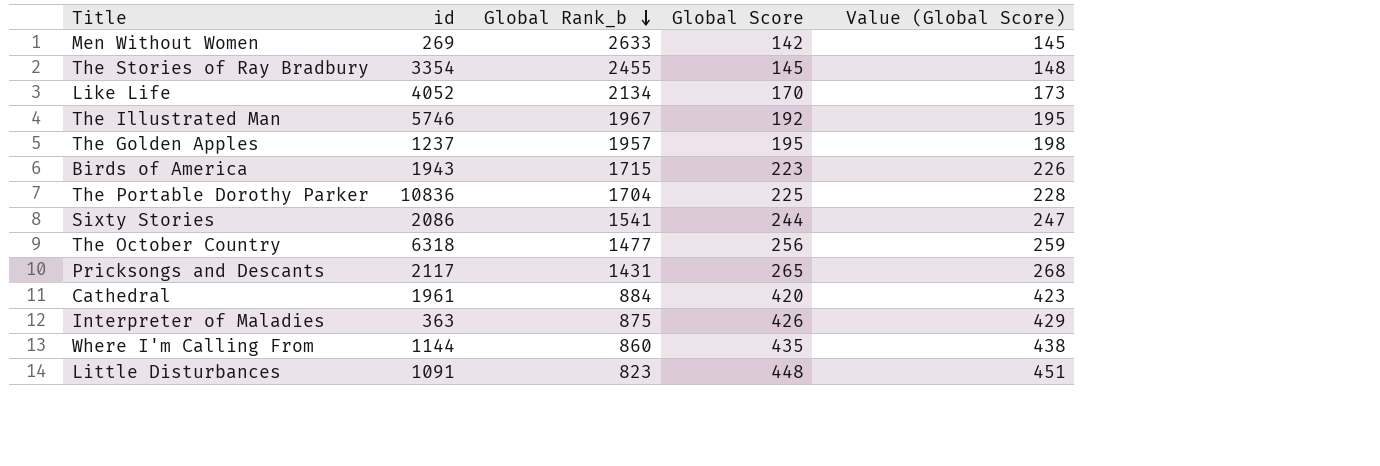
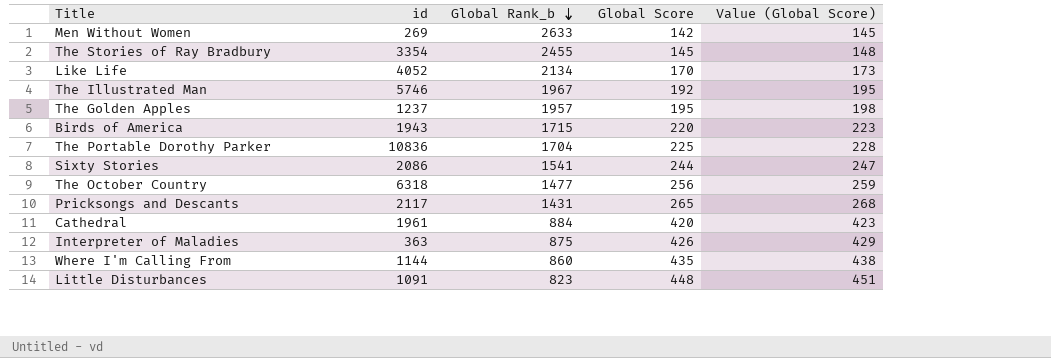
Birds of America | Global Score: 223 -> 220
Birds of America | Value (Global Score): 226 -> 223

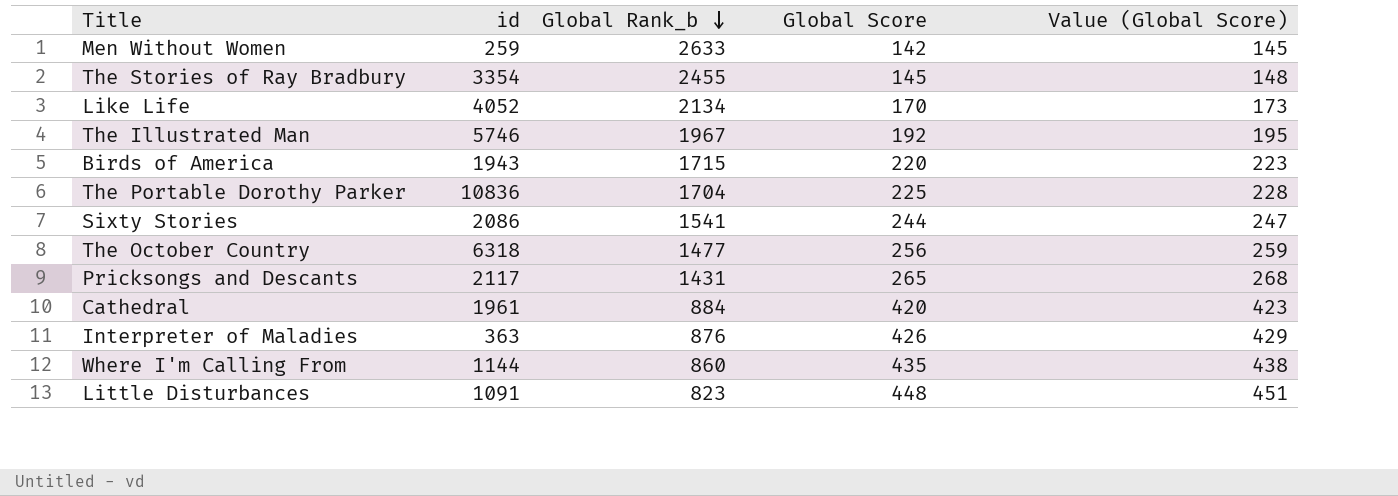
row The Golden Apples: 1237 | 1957 | 195 | 198 -> none
Men Without Women | id: 269 -> 259
Interpreter of Maladies | Global Rank_b: 875 -> 876

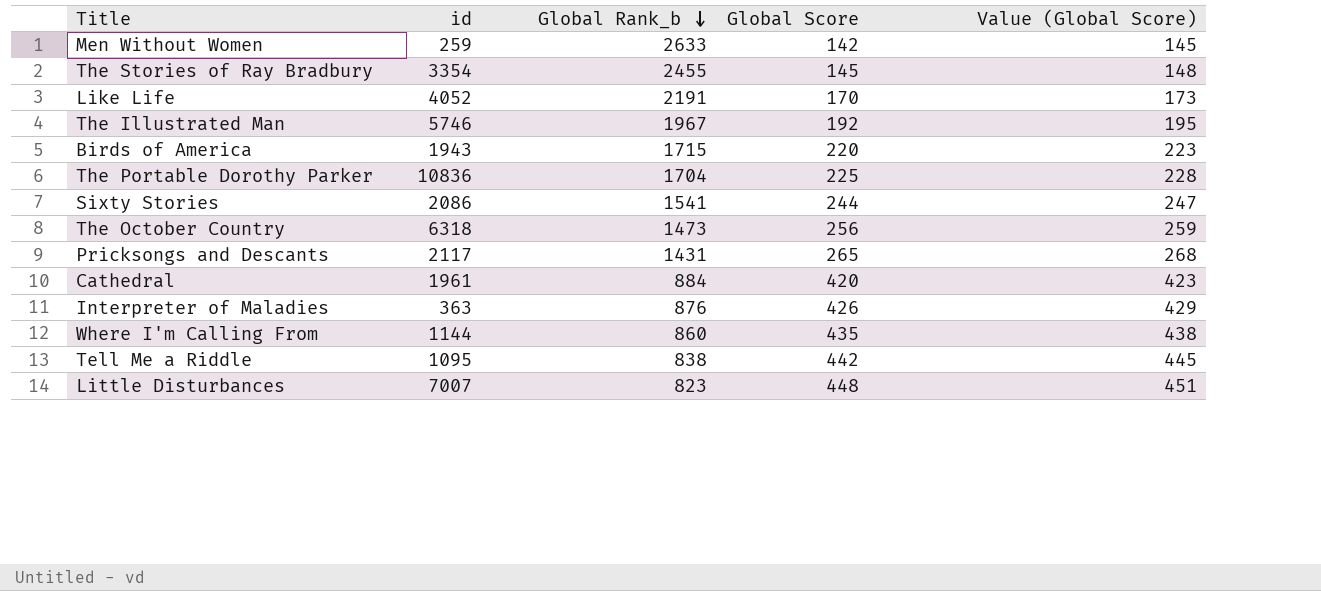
Like Life | Global Rank_b: 2134 -> 2191
The October Country | Global Rank_b: 1477 -> 1473
row Tell Me a Riddle: none -> 1095 | 838 | 442 | 445
Little Disturbances | id: 1091 -> 7007

